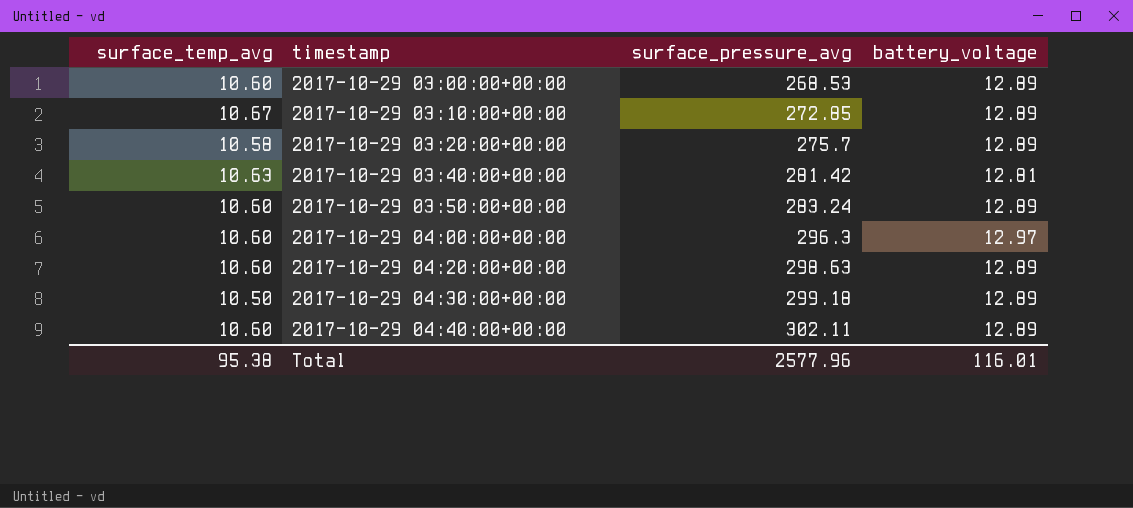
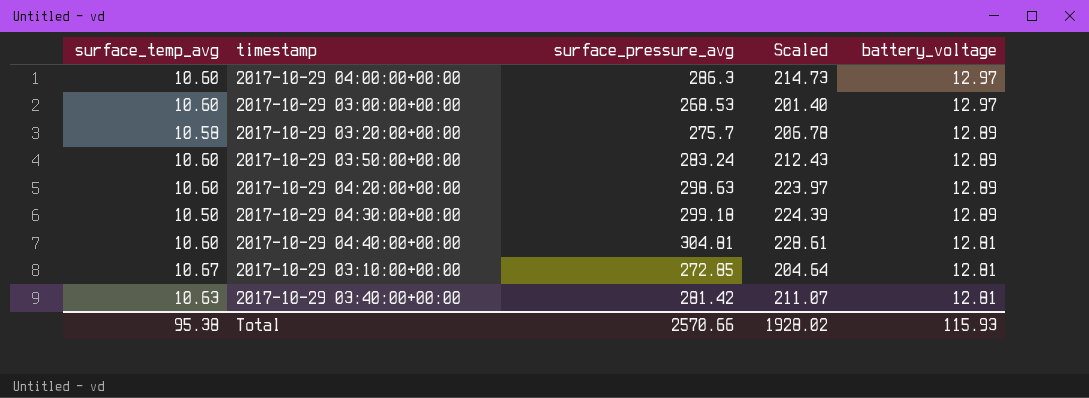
row order: timestamp ascending -> battery_voltage descending
column Scaled | formula: none -> [surface_pressure_avg] * 0.75
2017-10-29 04:00:00+00:00 | surface_pressure_avg: 296.3 -> 286.3
2017-10-29 03:00:00+00:00 | battery_voltage: 12.89 -> 12.97
2017-10-29 04:40:00+00:00 | surface_pressure_avg: 302.11 -> 304.81
2017-10-29 04:40:00+00:00 | battery_voltage: 12.89 -> 12.81
2017-10-29 03:10:00+00:00 | battery_voltage: 12.89 -> 12.81
Total | surface_pressure_avg: 2577.96 -> 2570.66
Total | battery_voltage: 116.01 -> 115.93

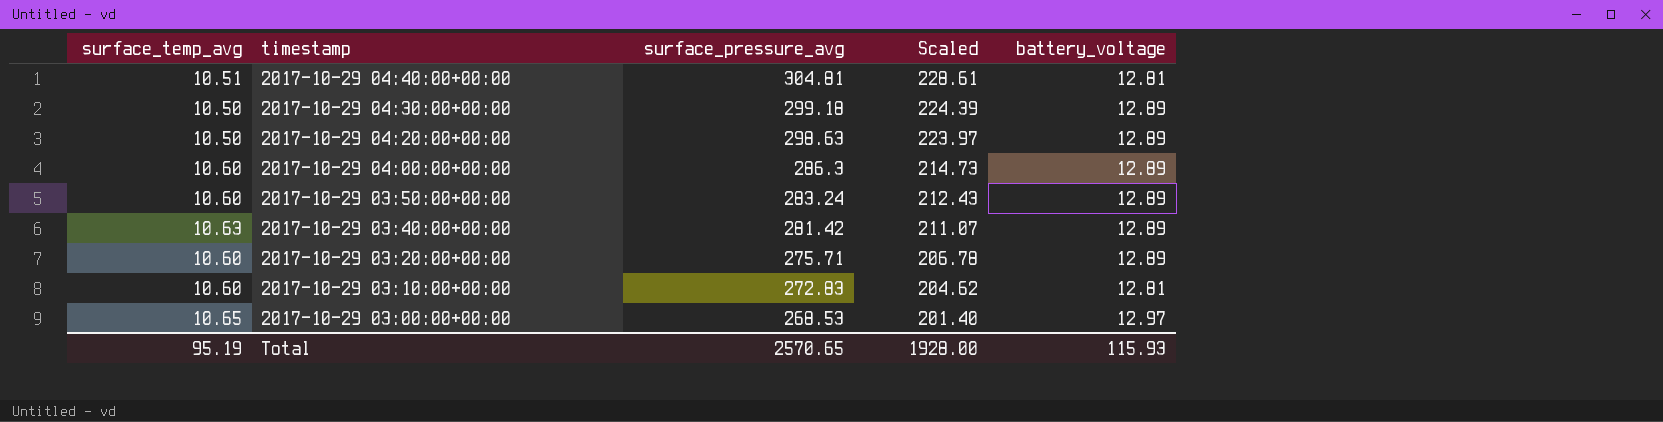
row order: battery_voltage descending -> timestamp descending
2017-10-29 04:40:00+00:00 | surface_temp_avg: 10.60 -> 10.51
2017-10-29 04:20:00+00:00 | surface_temp_avg: 10.60 -> 10.50
2017-10-29 04:00:00+00:00 | battery_voltage: 12.97 -> 12.89
2017-10-29 03:40:00+00:00 | battery_voltage: 12.81 -> 12.89
2017-10-29 03:20:00+00:00 | surface_temp_avg: 10.58 -> 10.60
2017-10-29 03:20:00+00:00 | surface_pressure_avg: 275.7 -> 275.71
2017-10-29 03:10:00+00:00 | surface_temp_avg: 10.67 -> 10.60
2017-10-29 03:10:00+00:00 | surface_pressure_avg: 272.85 -> 272.83
2017-10-29 03:10:00+00:00 | Scaled: 204.64 -> 204.62
2017-10-29 03:00:00+00:00 | surface_temp_avg: 10.60 -> 10.65
Total | surface_temp_avg: 95.38 -> 95.19
Total | surface_pressure_avg: 2570.66 -> 2570.65
Total | Scaled: 1928.02 -> 1928.00

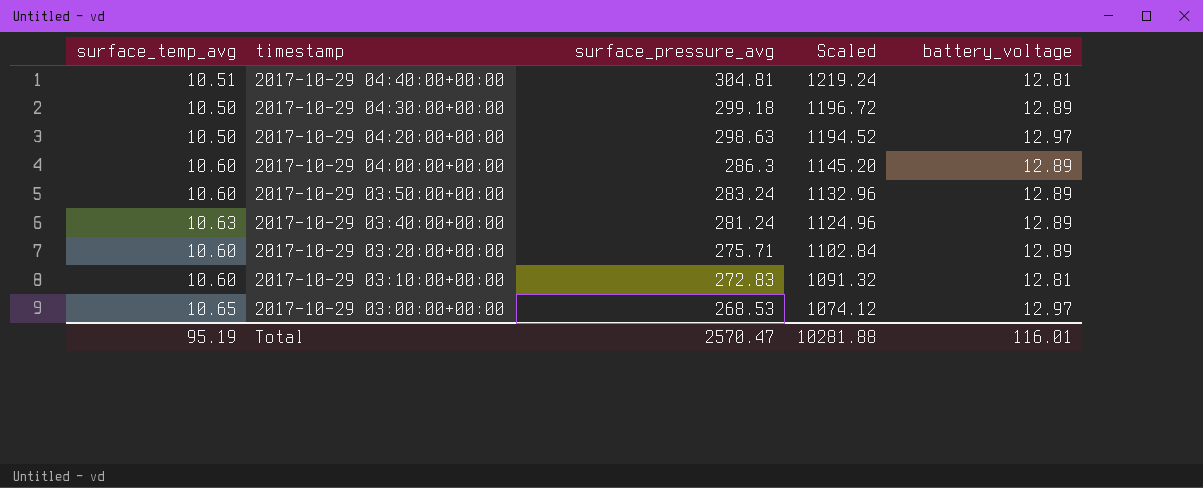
column Scaled | formula: [surface_pressure_avg] * 0.75 -> [surface_pressure_avg] * 4
2017-10-29 04:20:00+00:00 | battery_voltage: 12.89 -> 12.97
2017-10-29 03:40:00+00:00 | surface_pressure_avg: 281.42 -> 281.24
Total | surface_pressure_avg: 2570.65 -> 2570.47
Total | Scaled: 1928.00 -> 10281.88
Total | battery_voltage: 115.93 -> 116.01

